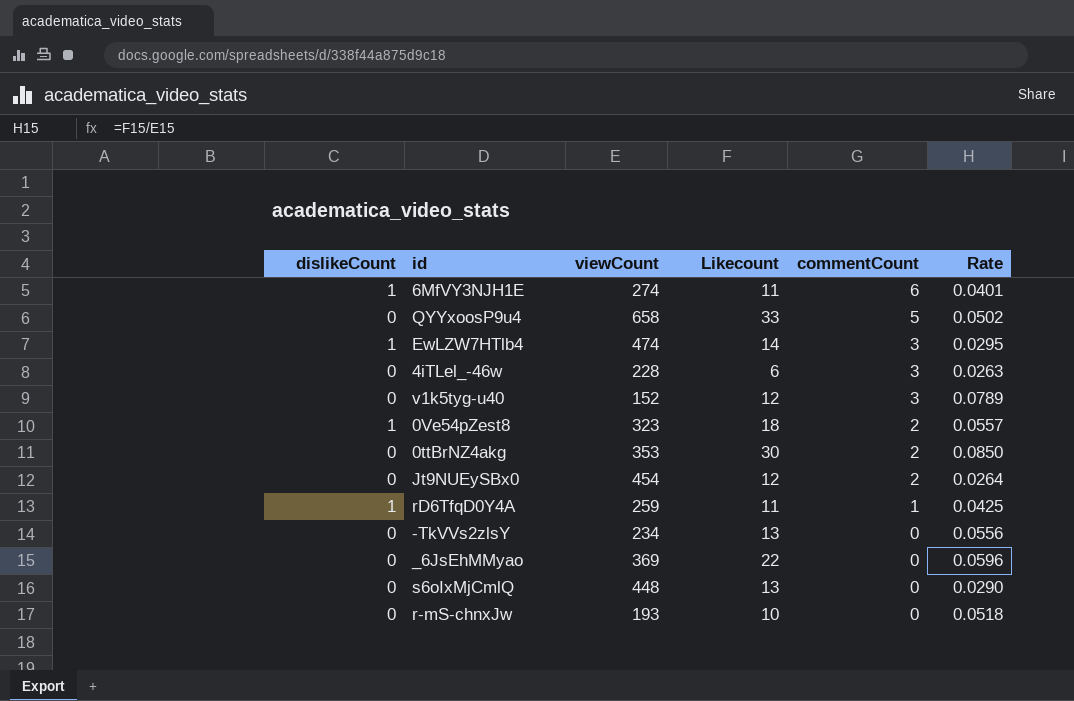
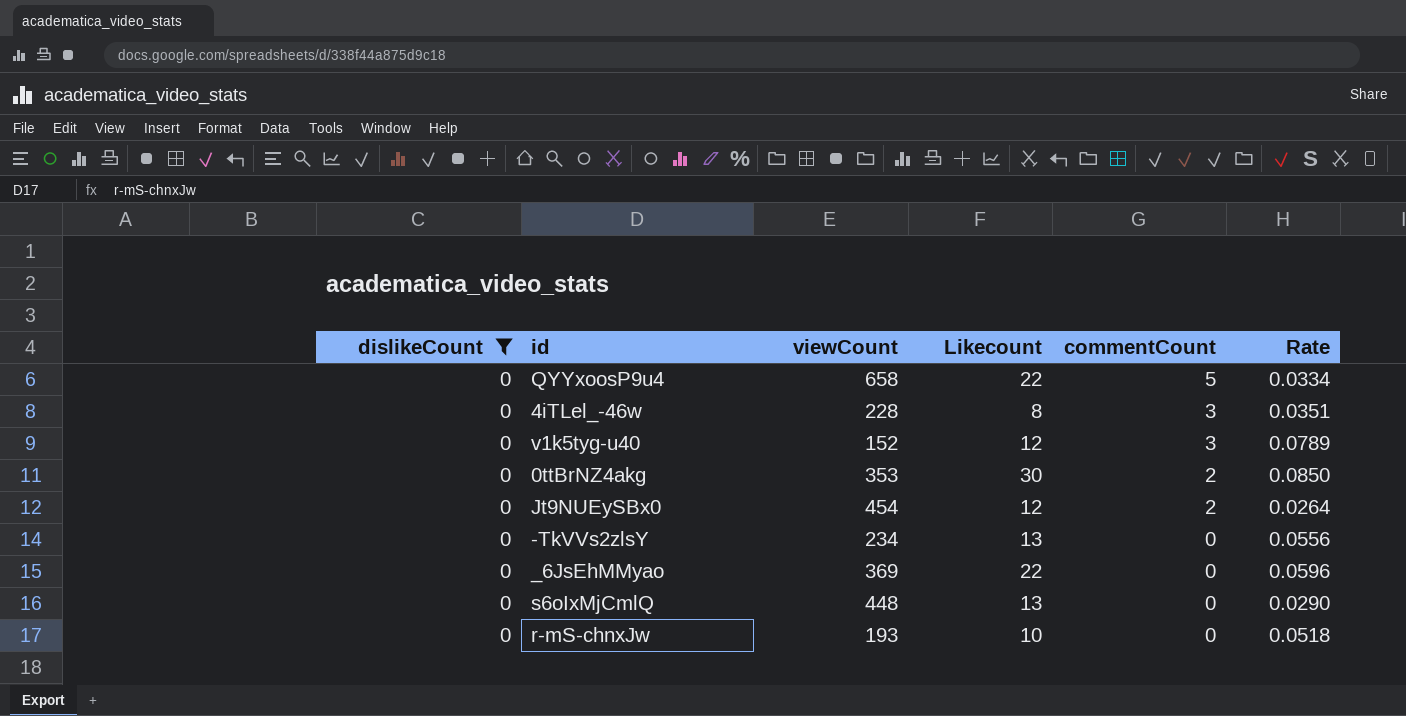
filter: none -> dislikeCount = 0
QYYxoosP9u4 | Likecount: 33 -> 22
QYYxoosP9u4 | Rate: 0.0502 -> 0.0334
4iTLel_-46w | Likecount: 6 -> 8
4iTLel_-46w | Rate: 0.0263 -> 0.0351

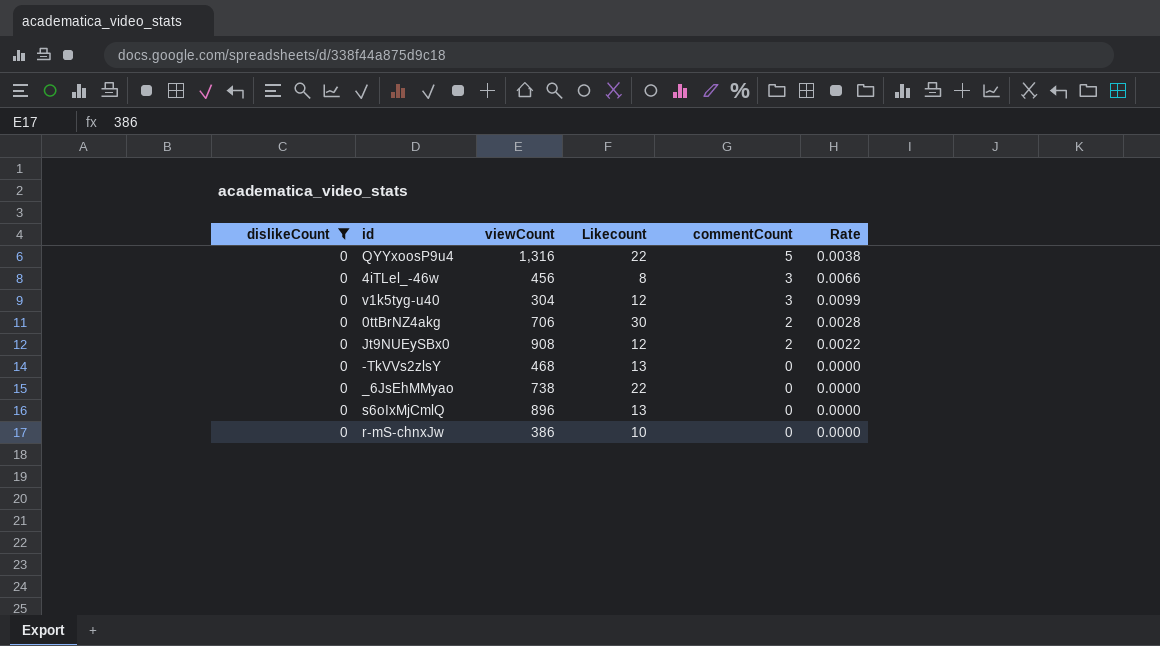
column Rate | formula: [Likecount] / [viewCount] -> [commentCount] / [viewCount]
QYYxoosP9u4 | viewCount: 658 -> 1,316
4iTLel_-46w | viewCount: 228 -> 456
v1k5tyg-u40 | viewCount: 152 -> 304
0ttBrNZ4akg | viewCount: 353 -> 706
Jt9NUEySBx0 | viewCount: 454 -> 908
-TkVVs2zlsY | viewCount: 234 -> 468
_6JsEhMMyao | viewCount: 369 -> 738
s6oIxMjCmlQ | viewCount: 448 -> 896
r-mS-chnxJw | viewCount: 193 -> 386

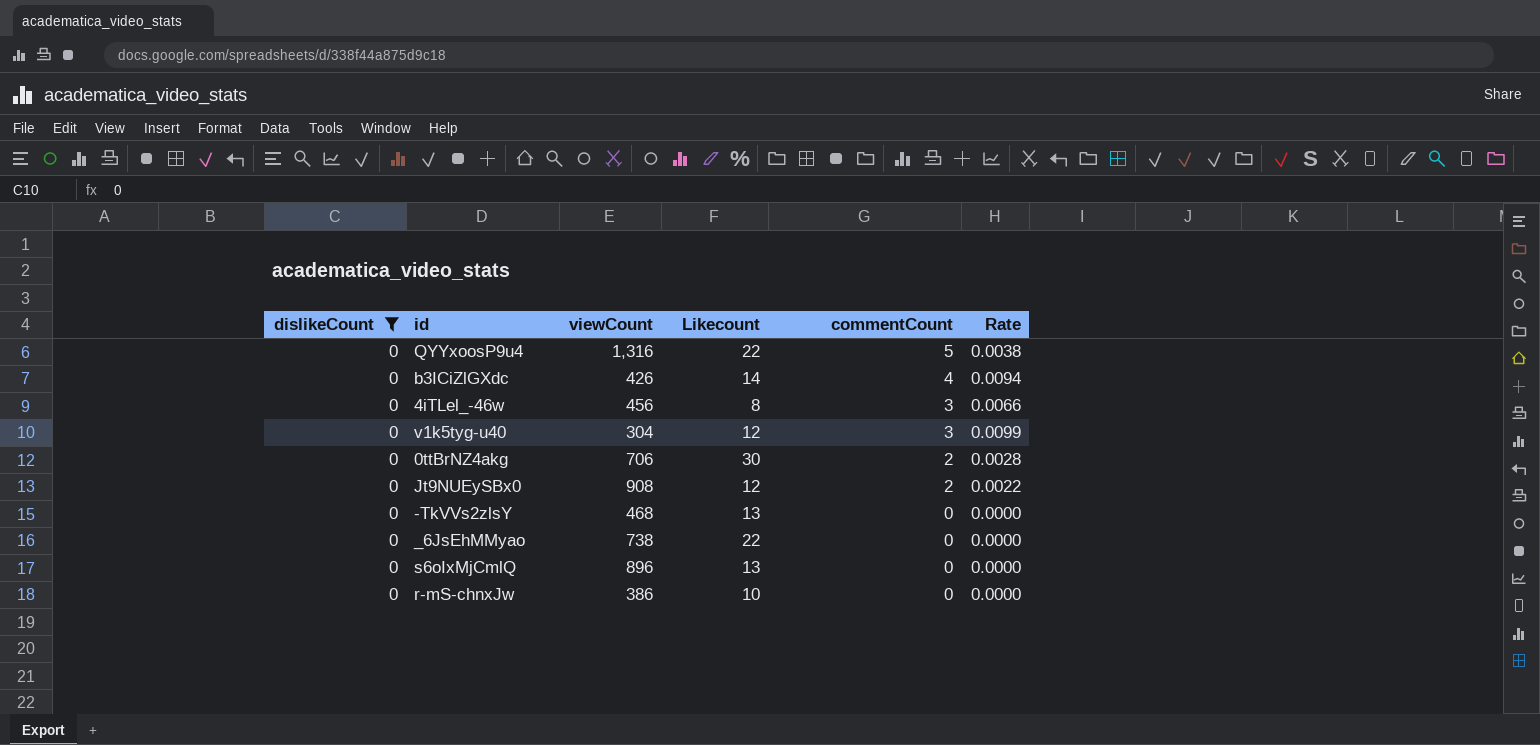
row b3ICiZlGXdc: none -> 0 | 426 | 14 | 4 | 0.0094

